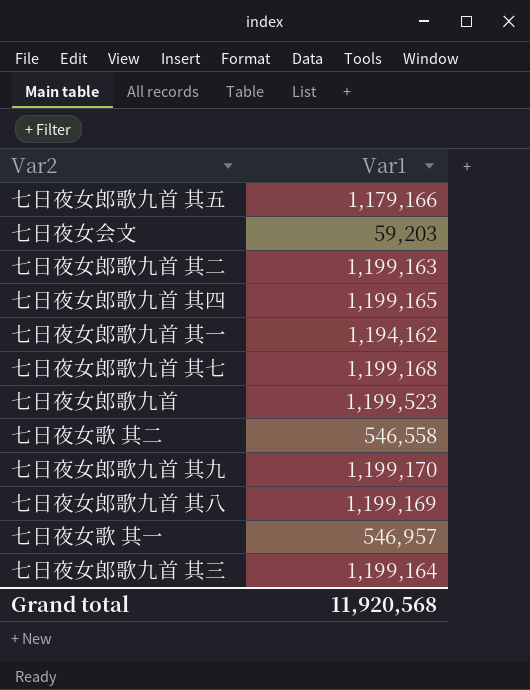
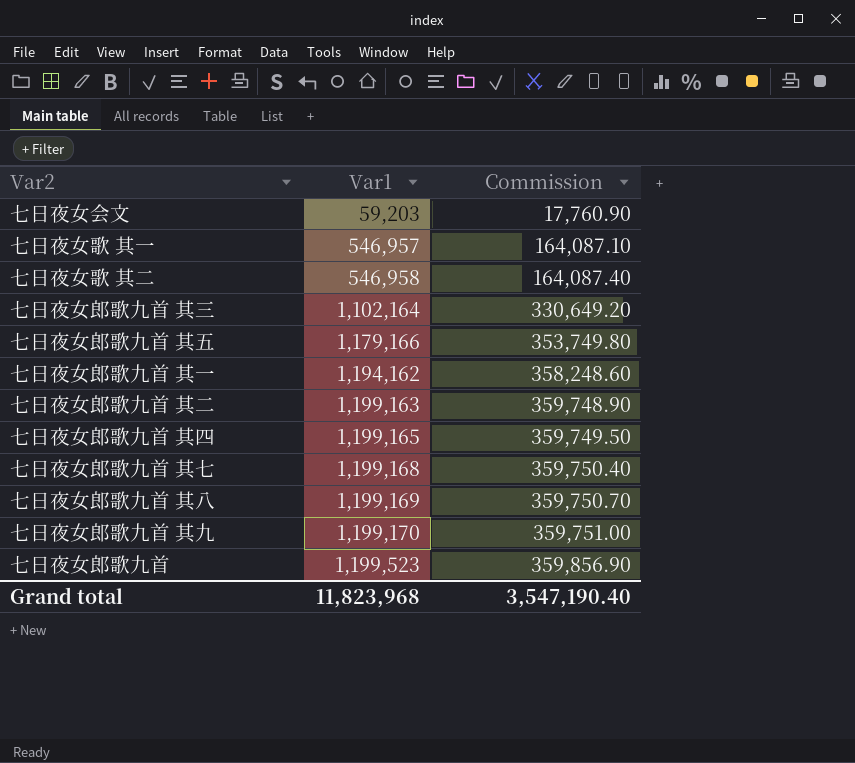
row order: none -> Var1 ascending
column Commission | formula: none -> [Var1] * 0.3
七日夜女歌 其二 | Var1: 546,558 -> 546,958
七日夜女郎歌九首 其三 | Var1: 1,199,164 -> 1,102,164
Grand total | Var1: 11,920,568 -> 11,823,968

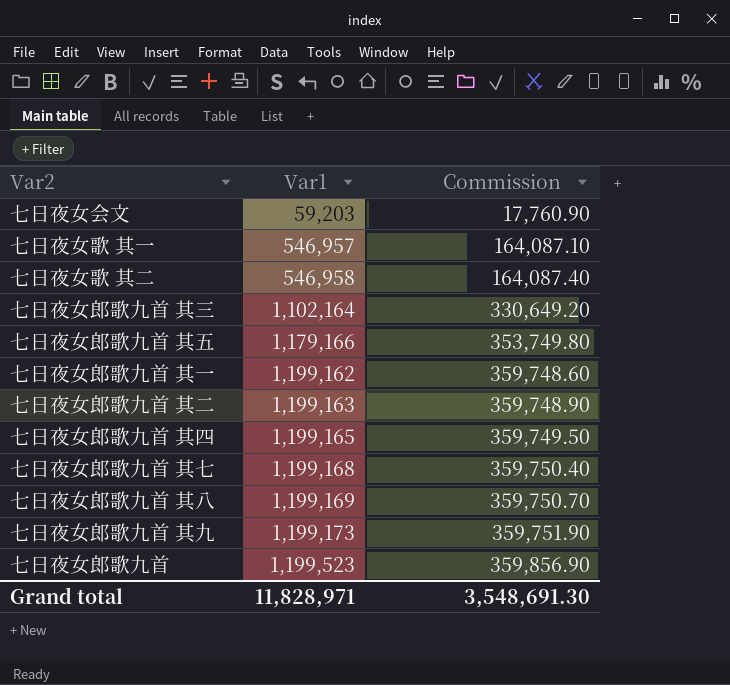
七日夜女郎歌九首 其一 | Var1: 1,194,162 -> 1,199,162
七日夜女郎歌九首 其一 | Commission: 358,248.60 -> 359,748.60
七日夜女郎歌九首 其九 | Var1: 1,199,170 -> 1,199,173
七日夜女郎歌九首 其九 | Commission: 359,751.00 -> 359,751.90
Grand total | Var1: 11,823,968 -> 11,828,971
Grand total | Commission: 3,547,190.40 -> 3,548,691.30

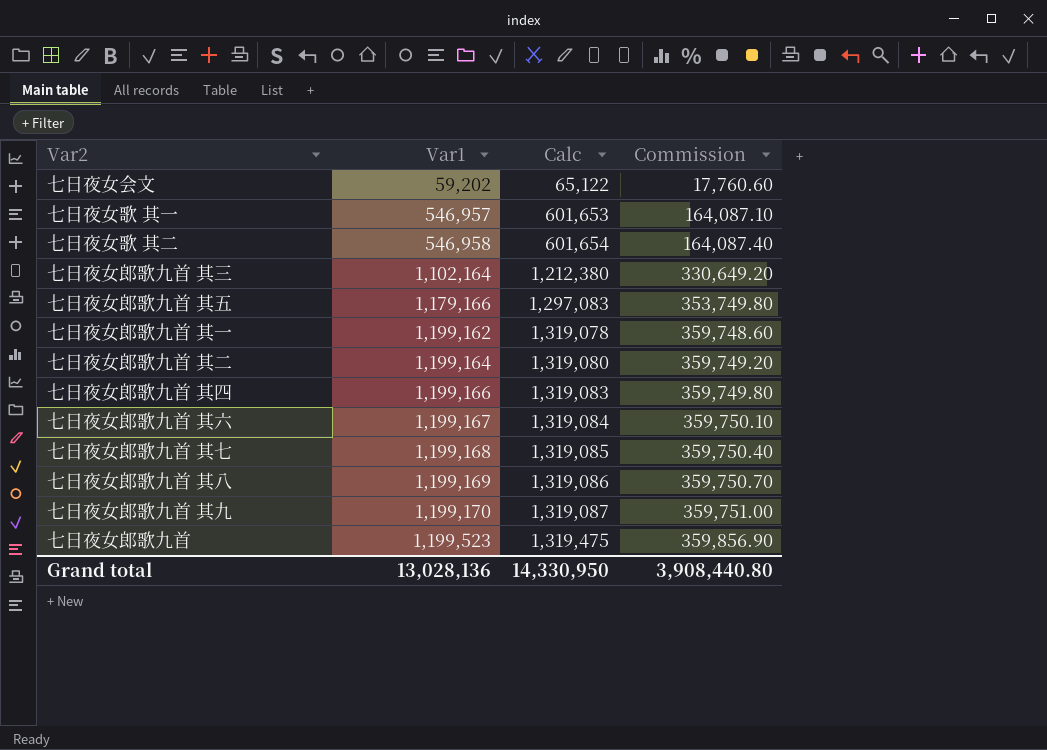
column Calc | formula: none -> [Var1] * 1.1
七日夜女会文 | Var1: 59,203 -> 59,202
七日夜女会文 | Commission: 17,760.90 -> 17,760.60
七日夜女郎歌九首 其二 | Var1: 1,199,163 -> 1,199,164
七日夜女郎歌九首 其二 | Commission: 359,748.90 -> 359,749.20
七日夜女郎歌九首 其四 | Var1: 1,199,165 -> 1,199,166
七日夜女郎歌九首 其四 | Commission: 359,749.50 -> 359,749.80
row 七日夜女郎歌九首 其六: none -> 1,199,167 | 1,319,084 | 359,750.10
七日夜女郎歌九首 其九 | Var1: 1,199,173 -> 1,199,170
七日夜女郎歌九首 其九 | Commission: 359,751.90 -> 359,751.00
Grand total | Var1: 11,828,971 -> 13,028,136
Grand total | Commission: 3,548,691.30 -> 3,908,440.80

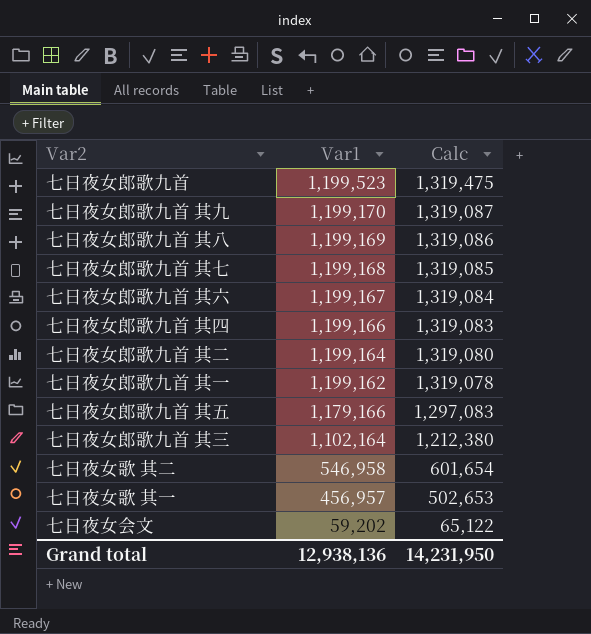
row order: Var1 ascending -> Var1 descending
column Commission | formula: [Var1] * 0.3 -> none
七日夜女歌 其一 | Var1: 546,957 -> 456,957
七日夜女歌 其一 | Calc: 601,653 -> 502,653
Grand total | Var1: 13,028,136 -> 12,938,136
Grand total | Calc: 14,330,950 -> 14,231,950

